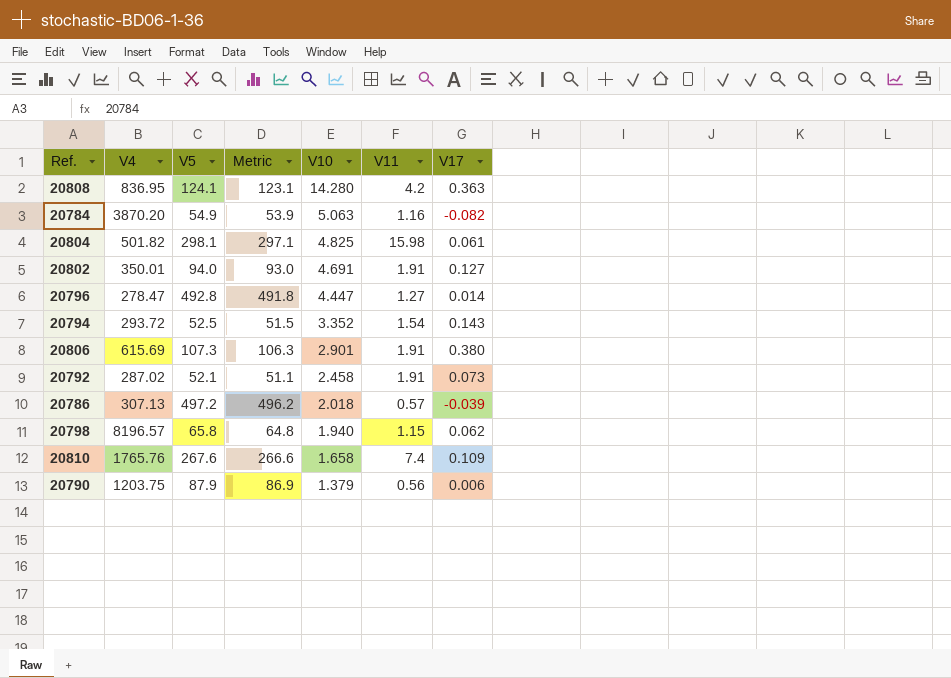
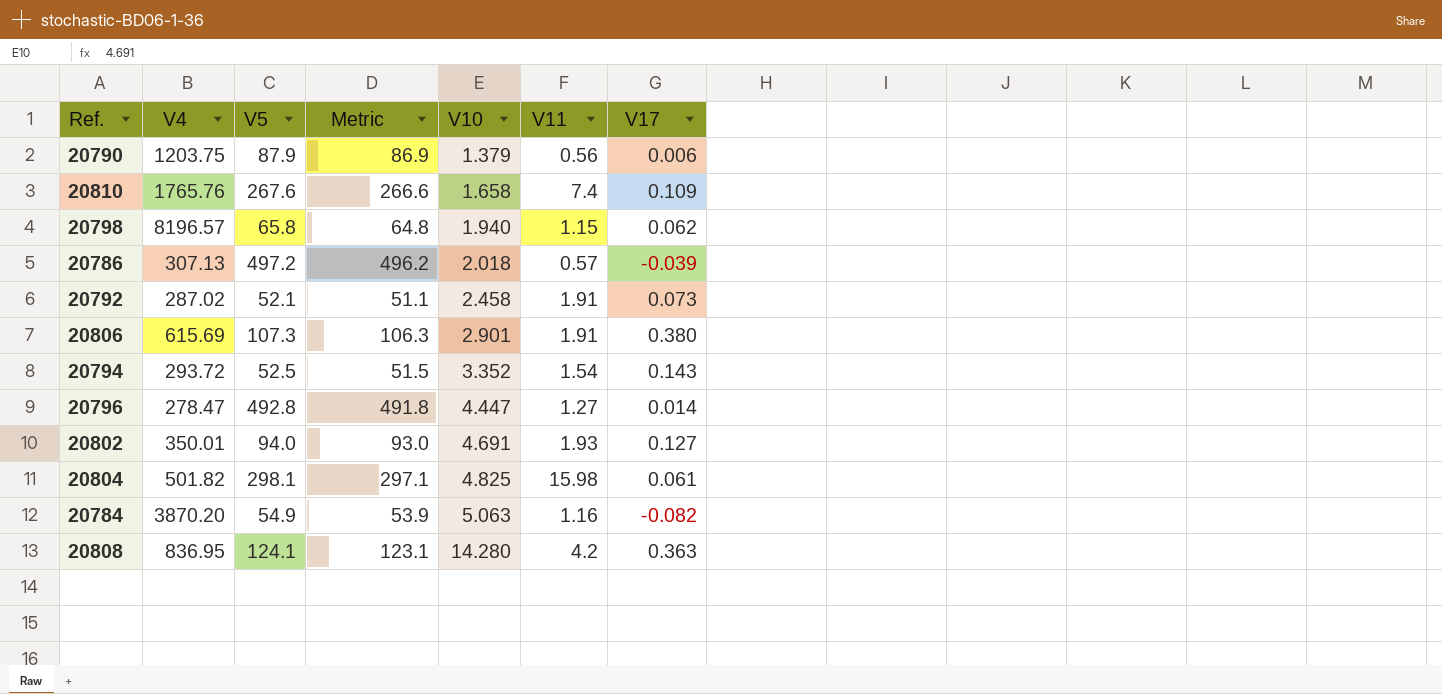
row order: V10 descending -> V10 ascending
20802 | V11: 1.91 -> 1.93

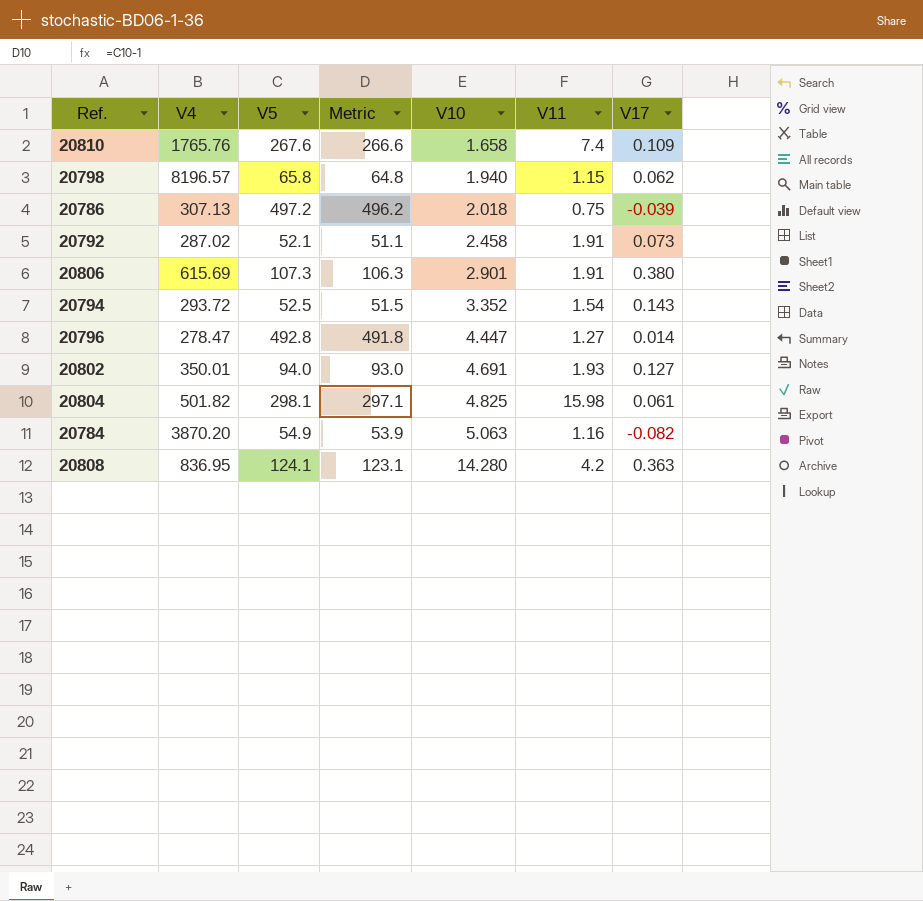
row 20790: 1203.75 | 87.9 | 86.9 | 1.379 | 0.56 | 0.006 -> none
20786 | V11: 0.57 -> 0.75

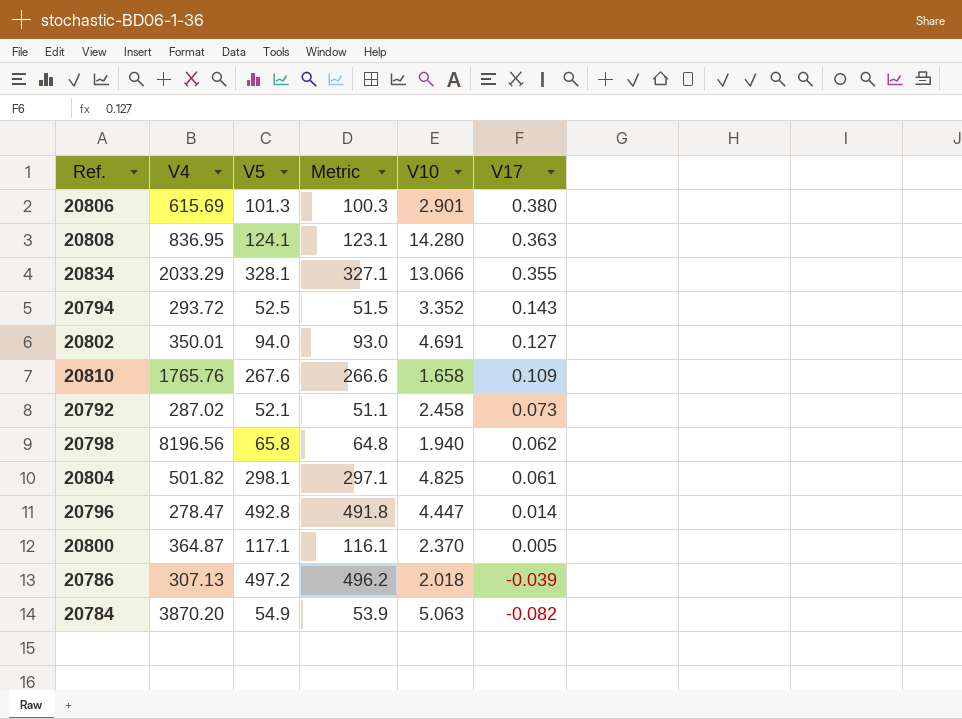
row order: V10 ascending -> V17 descending
column V11 | position: 6 -> none
20806 | V5: 107.3 -> 101.3
20806 | Metric: 106.3 -> 100.3
row 20834: none -> 2033.29 | 328.1 | 327.1 | 13.066 | 0.355
20798 | V4: 8196.57 -> 8196.56
row 20800: none -> 364.87 | 117.1 | 116.1 | 2.370 | 0.005

